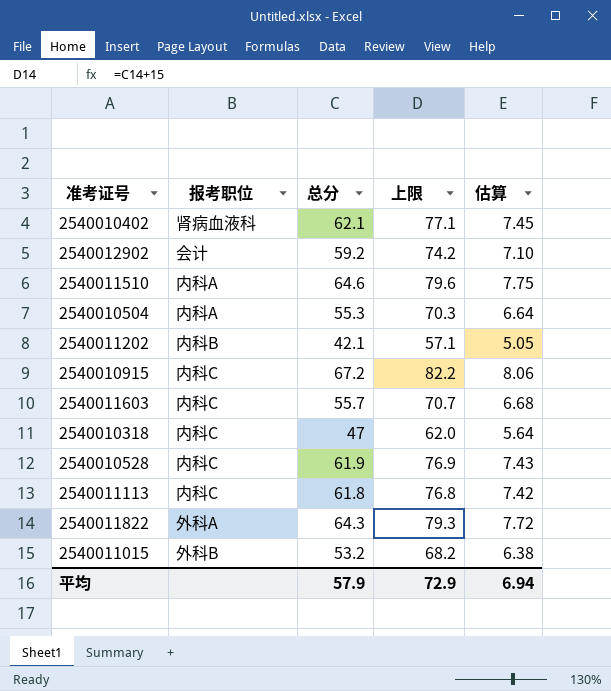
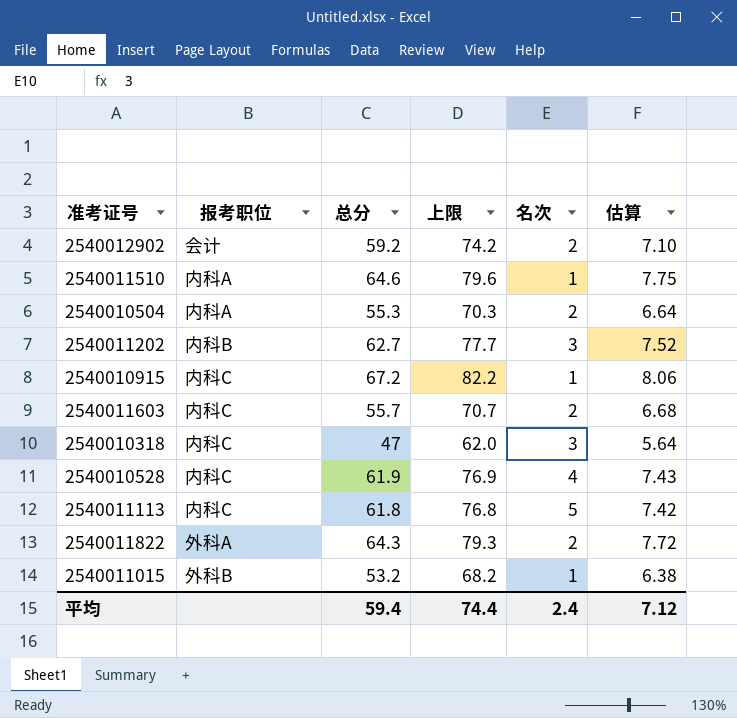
column 名次 | position: none -> 5
row 2540010402: 肾病血液科 | 62.1 | 77.1 | 7.45 -> none
2540011202 | 总分: 42.1 -> 62.7
2540011202 | 上限: 57.1 -> 77.7
2540011202 | 估算: 5.05 -> 7.52
平均 | 总分: 57.9 -> 59.4
平均 | 上限: 72.9 -> 74.4
平均 | 估算: 6.94 -> 7.12

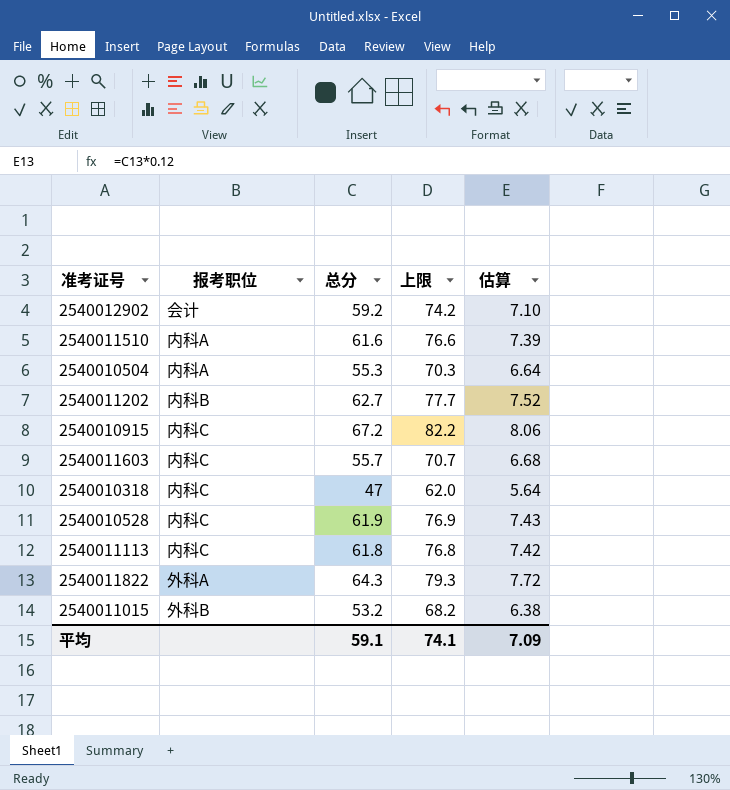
column 名次 | position: 5 -> none
2540011510 | 总分: 64.6 -> 61.6
2540011510 | 上限: 79.6 -> 76.6
2540011510 | 估算: 7.75 -> 7.39
平均 | 总分: 59.4 -> 59.1
平均 | 上限: 74.4 -> 74.1
平均 | 估算: 7.12 -> 7.09

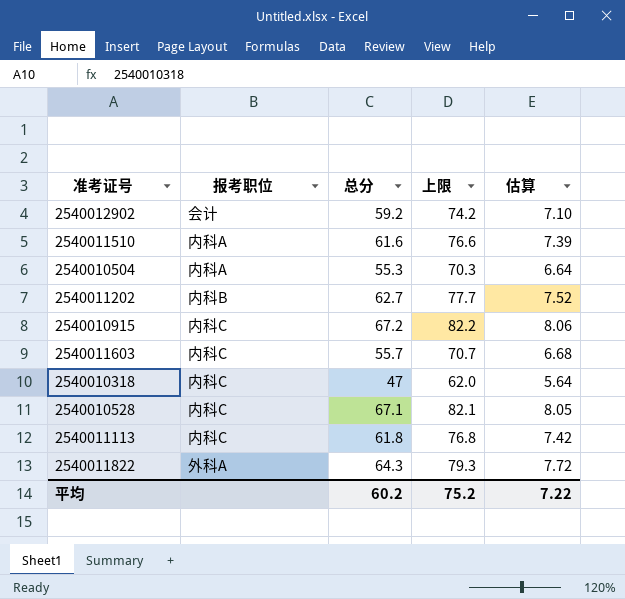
row 2540011015: 外科B | 53.2 | 68.2 | 6.38 -> none
2540010528 | 总分: 61.9 -> 67.1
2540010528 | 上限: 76.9 -> 82.1
2540010528 | 估算: 7.43 -> 8.05
平均 | 总分: 59.1 -> 60.2
平均 | 上限: 74.1 -> 75.2
平均 | 估算: 7.09 -> 7.22

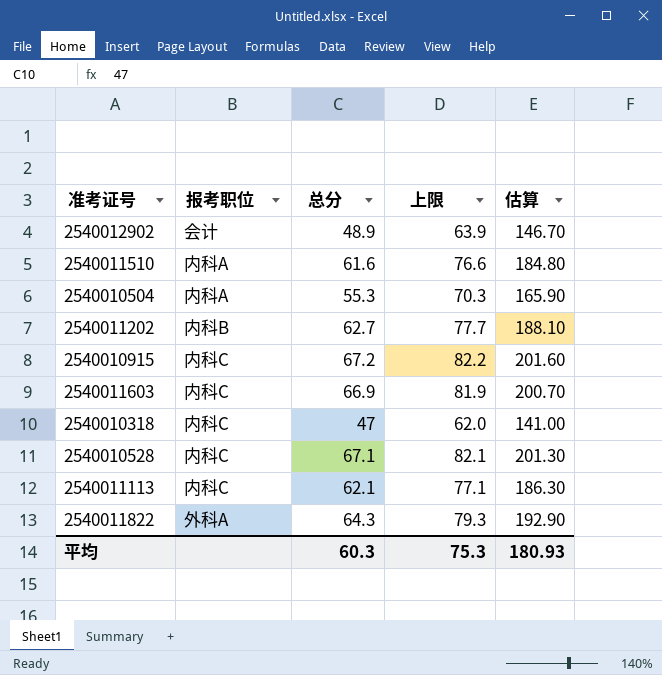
column 估算 | formula: [总分] * 0.12 -> [总分] * 3
2540012902 | 总分: 59.2 -> 48.9
2540012902 | 上限: 74.2 -> 63.9
2540011603 | 总分: 55.7 -> 66.9
2540011603 | 上限: 70.7 -> 81.9
2540011113 | 总分: 61.8 -> 62.1
2540011113 | 上限: 76.8 -> 77.1
平均 | 总分: 60.2 -> 60.3
平均 | 上限: 75.2 -> 75.3
平均 | 估算: 7.22 -> 180.93

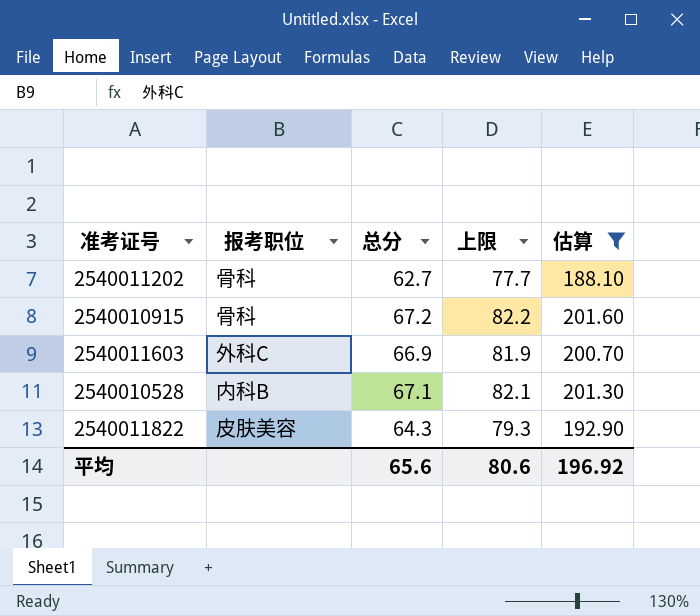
filter: none -> 估算 >= 188.10
2540011202 | 报考职位: 内科B -> 骨科
2540010915 | 报考职位: 内科C -> 骨科
2540011603 | 报考职位: 内科C -> 外科C
2540010528 | 报考职位: 内科C -> 内科B
2540011822 | 报考职位: 外科A -> 皮肤美容
平均 | 总分: 60.3 -> 65.6
平均 | 上限: 75.3 -> 80.6
平均 | 估算: 180.93 -> 196.92

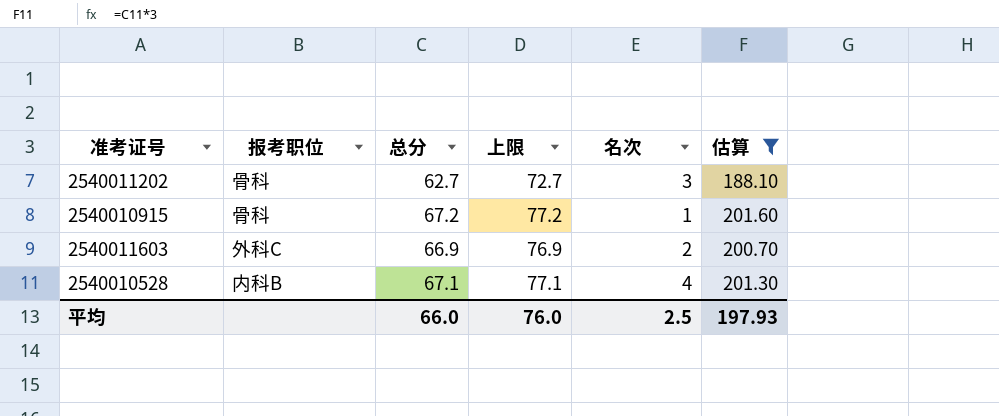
column 上限 | formula: [总分] + 15 -> [总分] + 10
column 名次 | position: none -> 5
row 2540011822: 皮肤美容 | 64.3 | 79.3 | 192.90 -> none
平均 | 总分: 65.6 -> 66.0
平均 | 上限: 80.6 -> 76.0
平均 | 估算: 196.92 -> 197.93

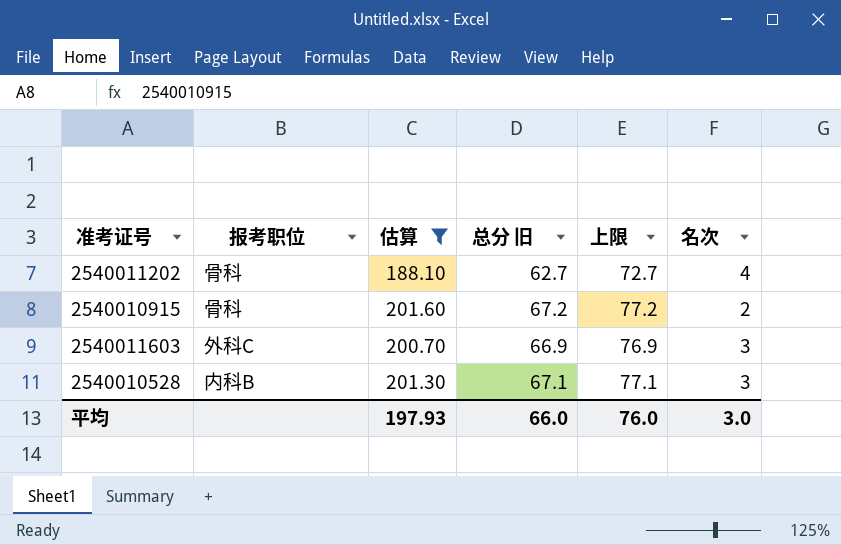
column 估算 | position: 6 -> 3
column name: 总分 -> 总分 旧
2540011202 | 名次: 3 -> 4
2540010915 | 名次: 1 -> 2
2540011603 | 名次: 2 -> 3
2540010528 | 名次: 4 -> 3
平均 | 名次: 2.5 -> 3.0

